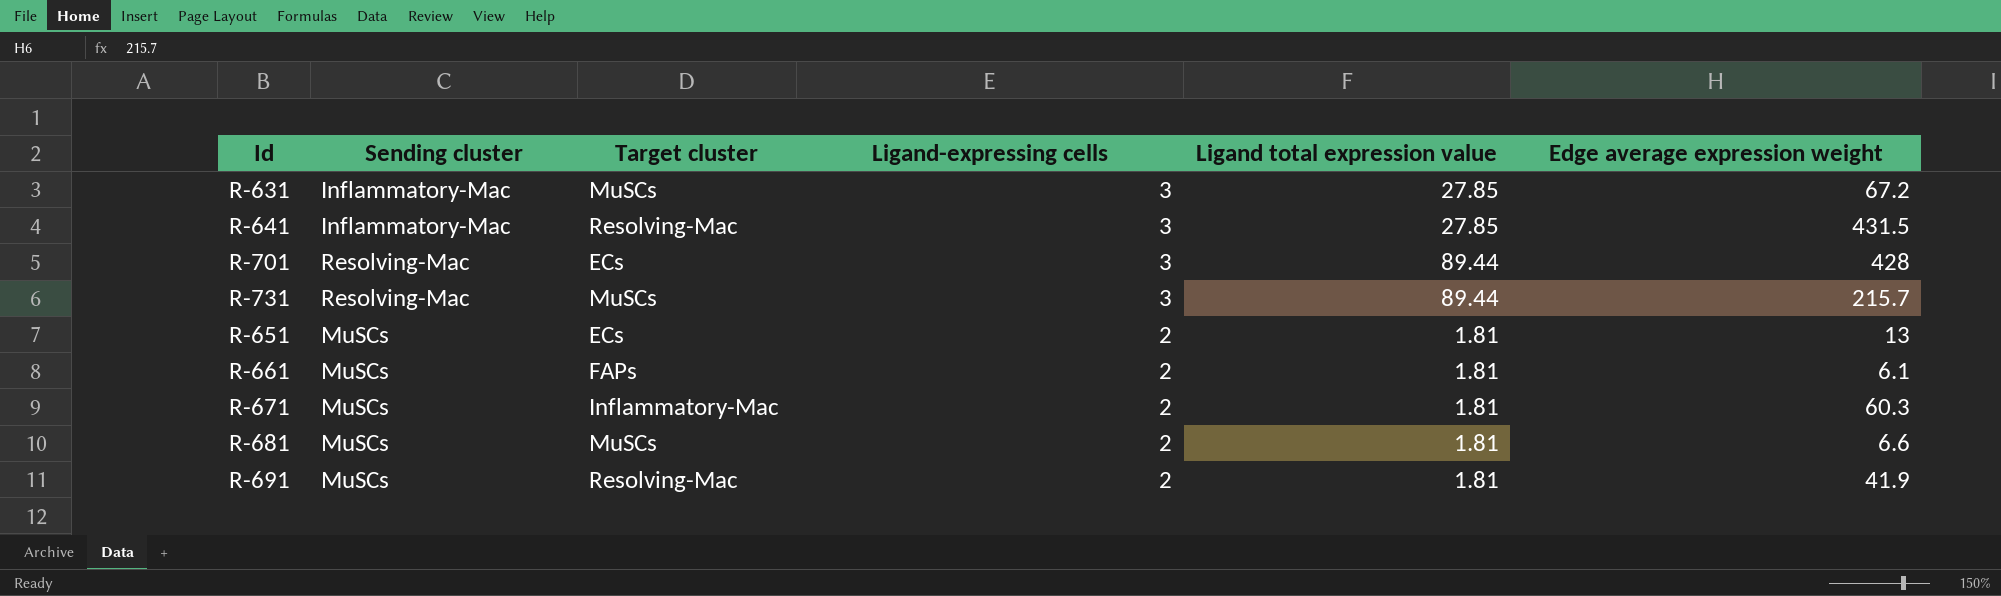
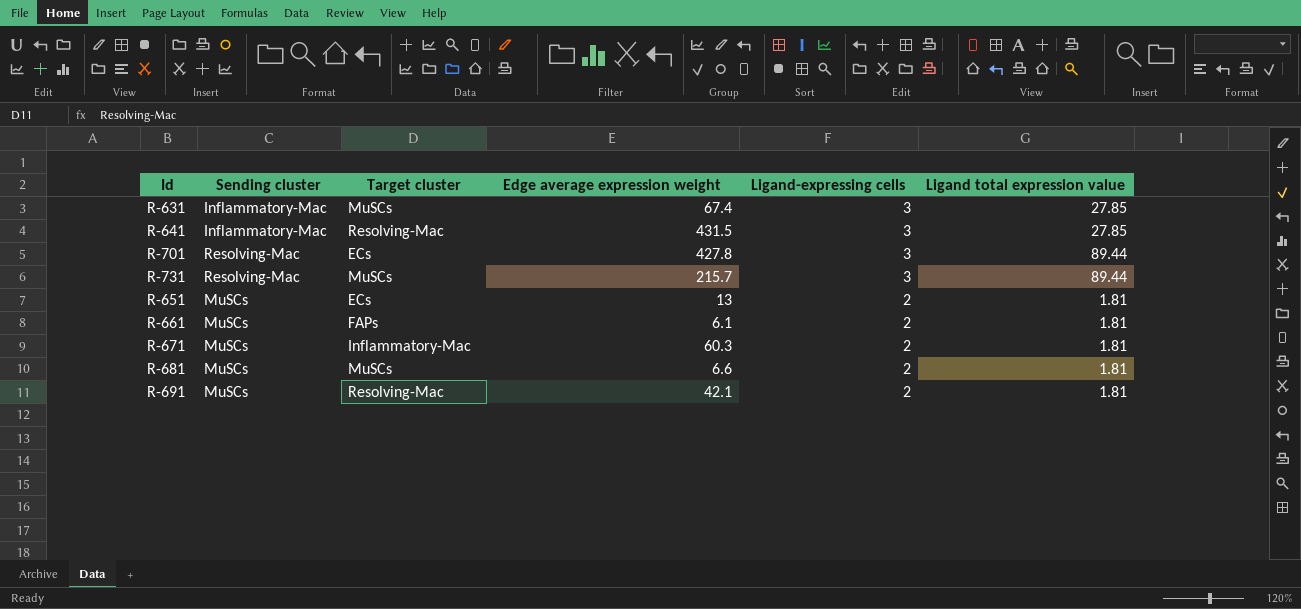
column Edge average expression weight | position: 6 -> 4
R-631 | Edge average expression weight: 67.2 -> 67.4
R-701 | Edge average expression weight: 428 -> 427.8
R-691 | Edge average expression weight: 41.9 -> 42.1

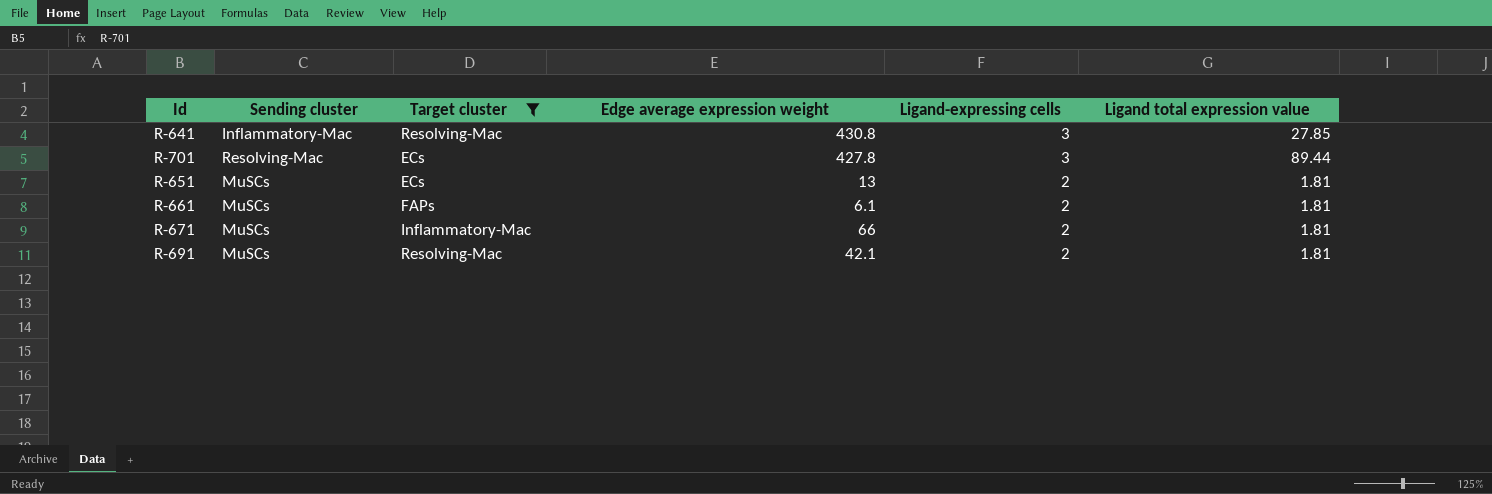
filter: none -> Target cluster != MuSCs
R-641 | Edge average expression weight: 431.5 -> 430.8
R-671 | Edge average expression weight: 60.3 -> 66

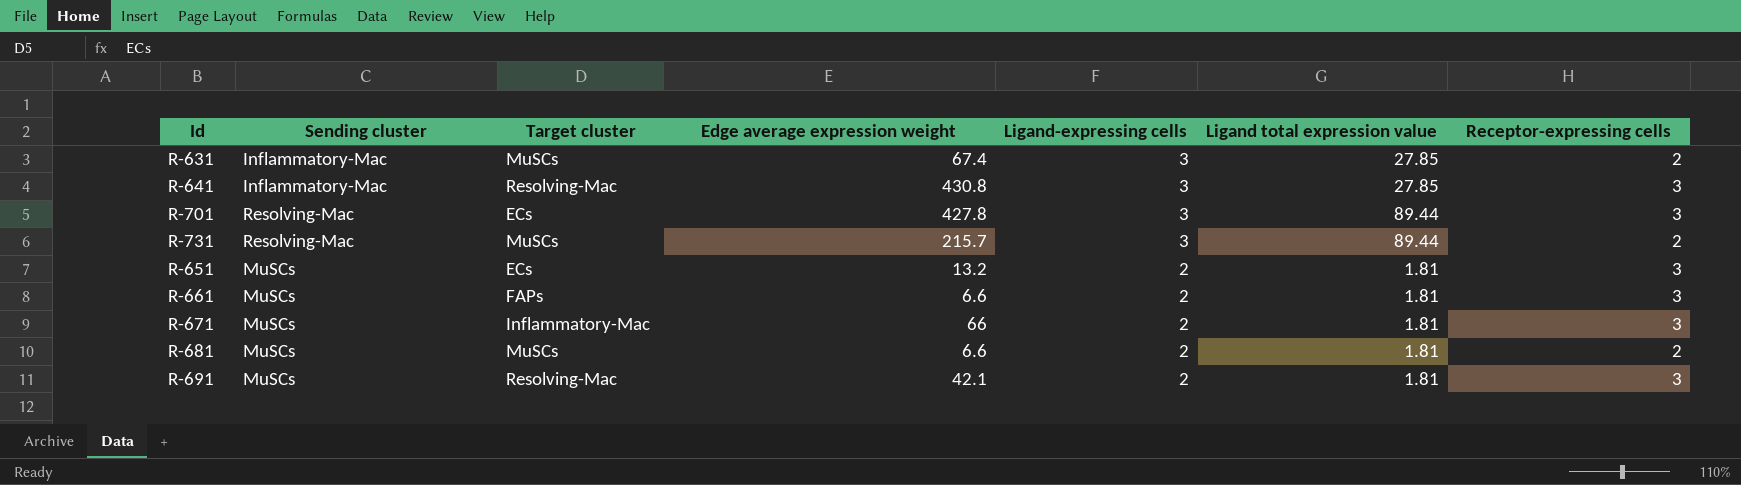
filter: Target cluster != MuSCs -> none
column Receptor-expressing cells | position: none -> 7
R-651 | Edge average expression weight: 13 -> 13.2
R-661 | Edge average expression weight: 6.1 -> 6.6

